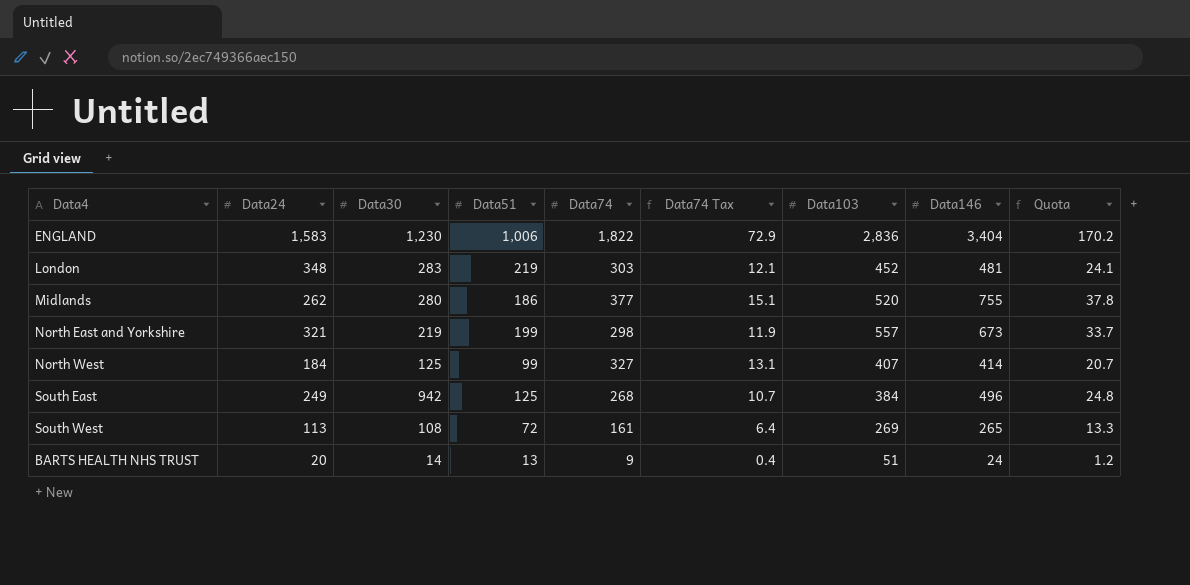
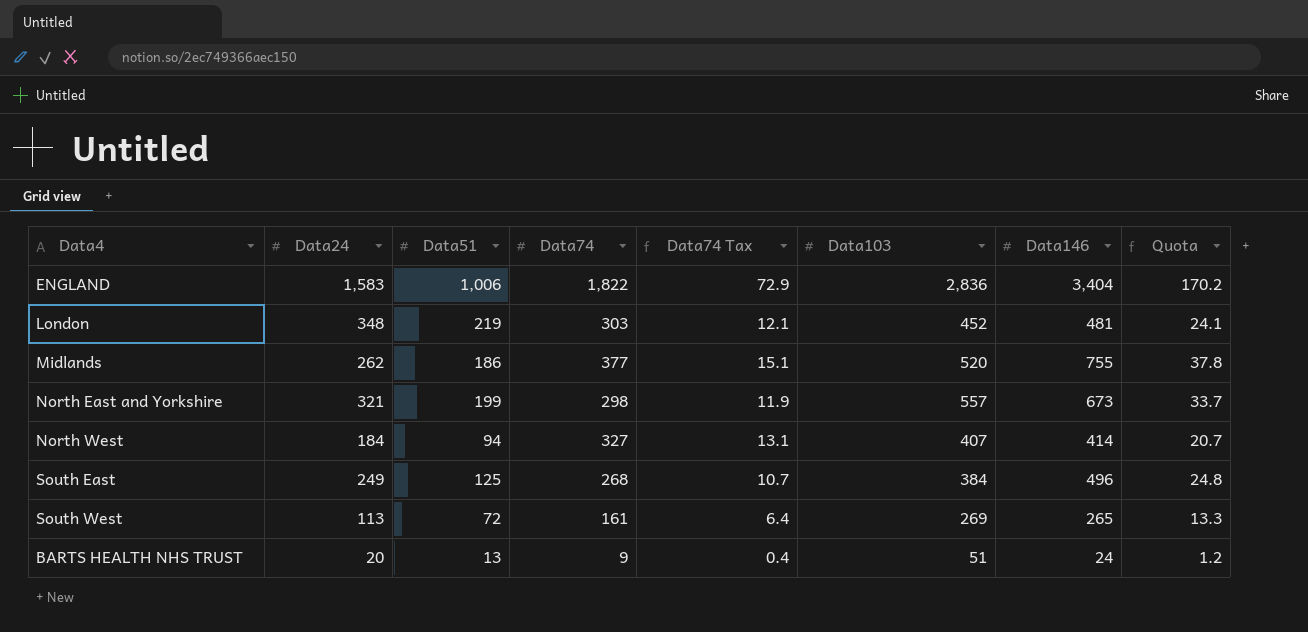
column Data30 | position: 3 -> none
North West | Data51: 99 -> 94

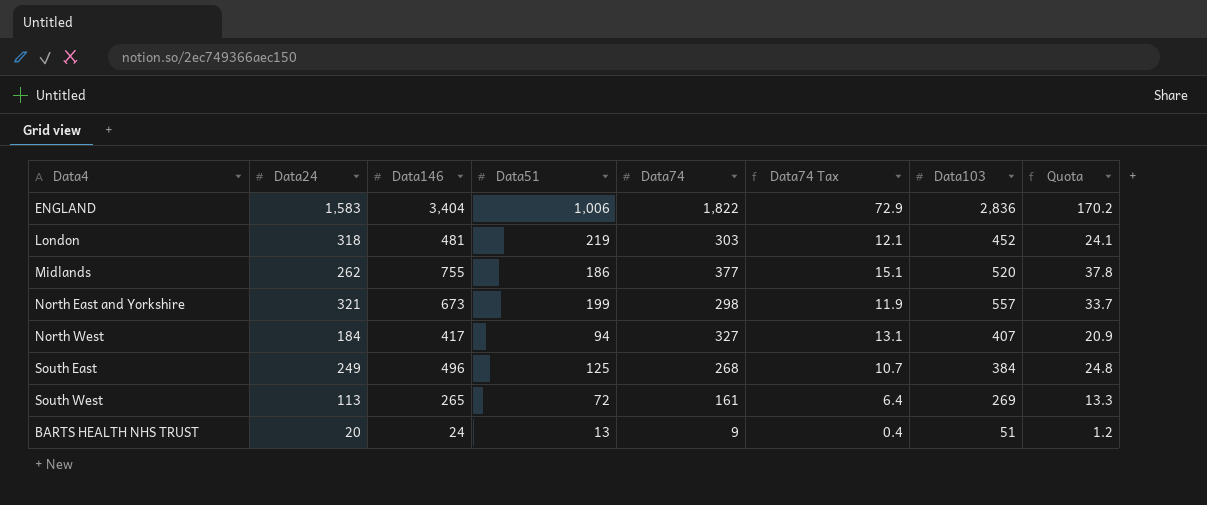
column Data146 | position: 7 -> 3
London | Data24: 348 -> 318
North West | Data146: 414 -> 417
North West | Quota: 20.7 -> 20.9

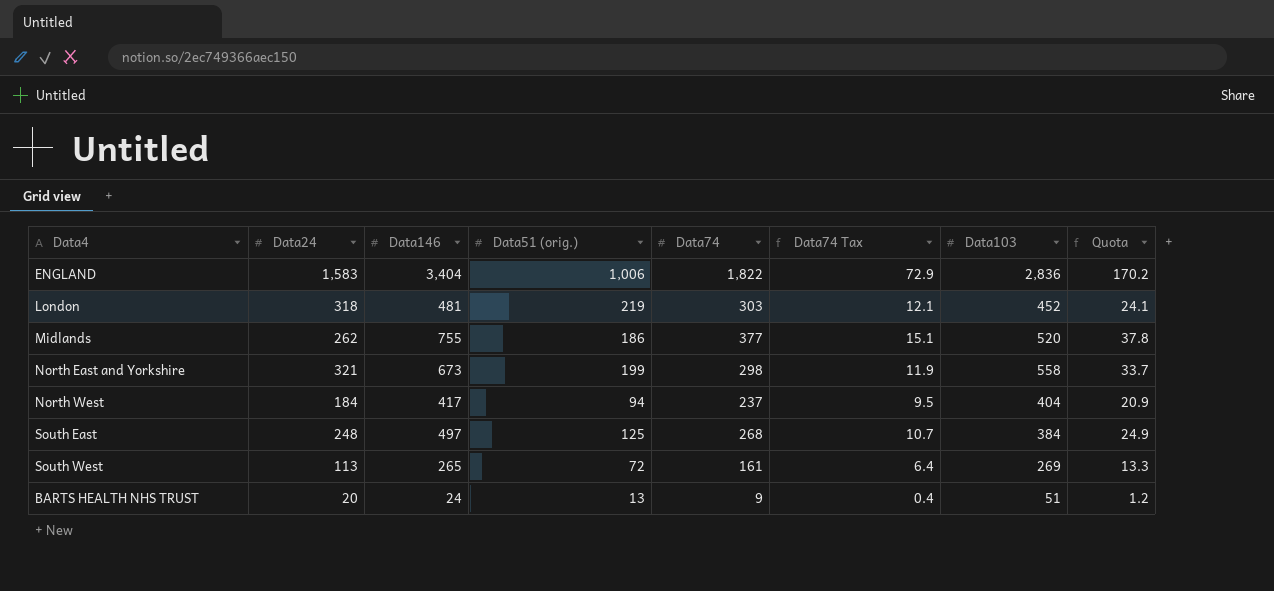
column name: Data51 -> Data51 (orig.)
North East and Yorkshire | Data103: 557 -> 558
North West | Data74: 327 -> 237
North West | Data74 Tax: 13.1 -> 9.5
North West | Data103: 407 -> 404
South East | Data24: 249 -> 248
South East | Data146: 496 -> 497
South East | Quota: 24.8 -> 24.9

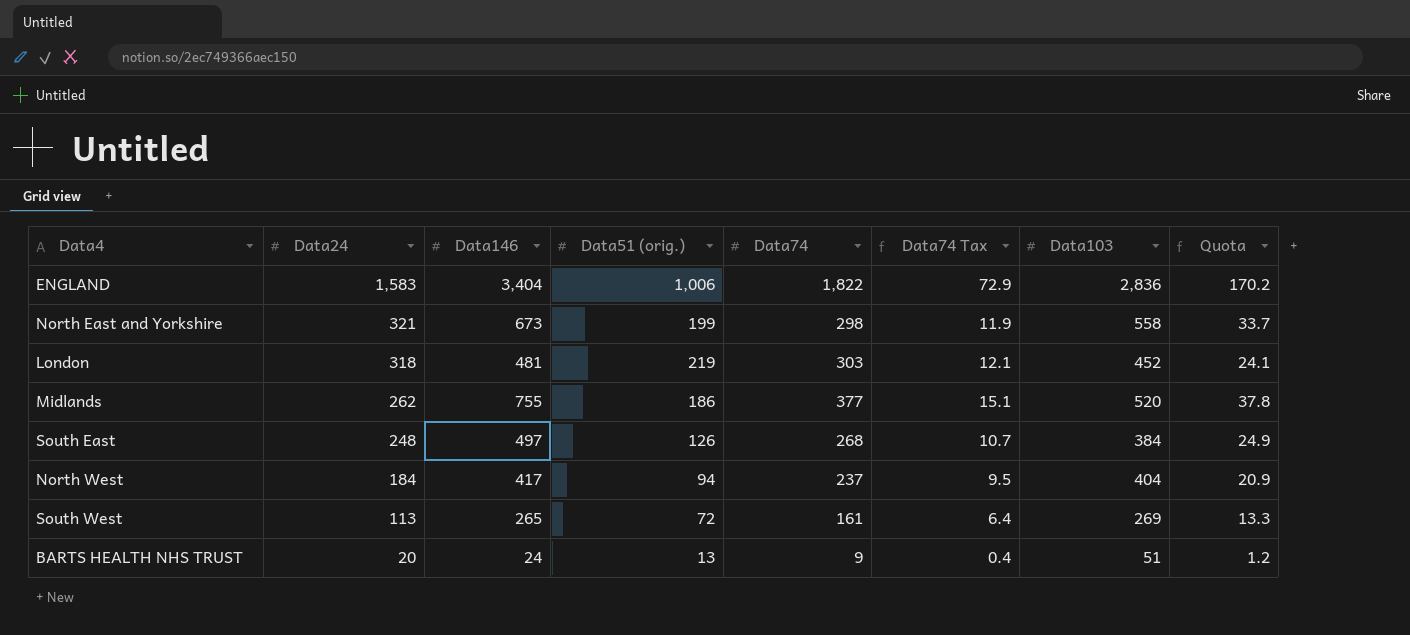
row order: none -> Data24 descending
South East | Data51 (orig.): 125 -> 126

